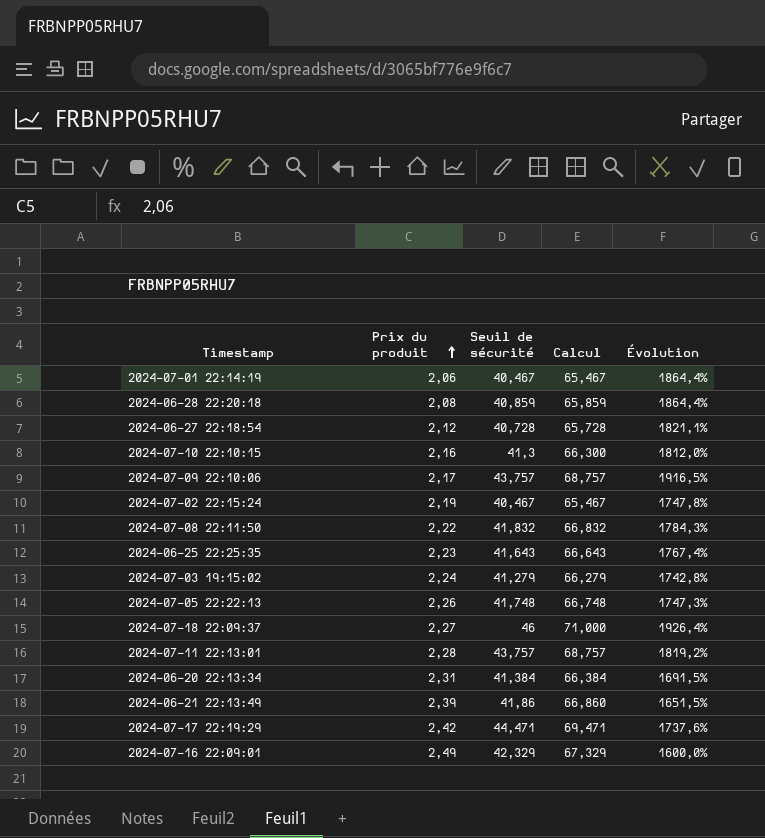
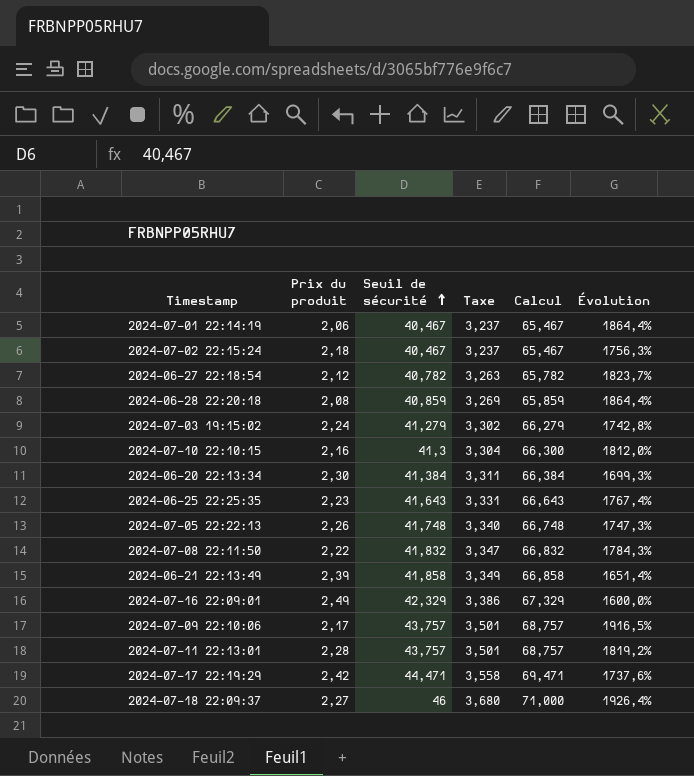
row order: Prix du produit ascending -> Seuil de sécurité ascending
column Taxe | formula: none -> [Seuil de sécurité] * 0,08
2024-07-02 22:15:24 | Prix du produit: 2,19 -> 2,18
2024-07-02 22:15:24 | Évolution: 1747,8% -> 1756,3%
2024-06-27 22:18:54 | Seuil de sécurité: 40,728 -> 40,782
2024-06-27 22:18:54 | Calcul: 65,728 -> 65,782
2024-06-27 22:18:54 | Évolution: 1821,1% -> 1823,7%
2024-06-20 22:13:34 | Prix du produit: 2,31 -> 2,30
2024-06-20 22:13:34 | Évolution: 1691,5% -> 1699,3%
2024-06-21 22:13:49 | Seuil de sécurité: 41,86 -> 41,858
2024-06-21 22:13:49 | Calcul: 66,860 -> 66,858
2024-06-21 22:13:49 | Évolution: 1651,5% -> 1651,4%

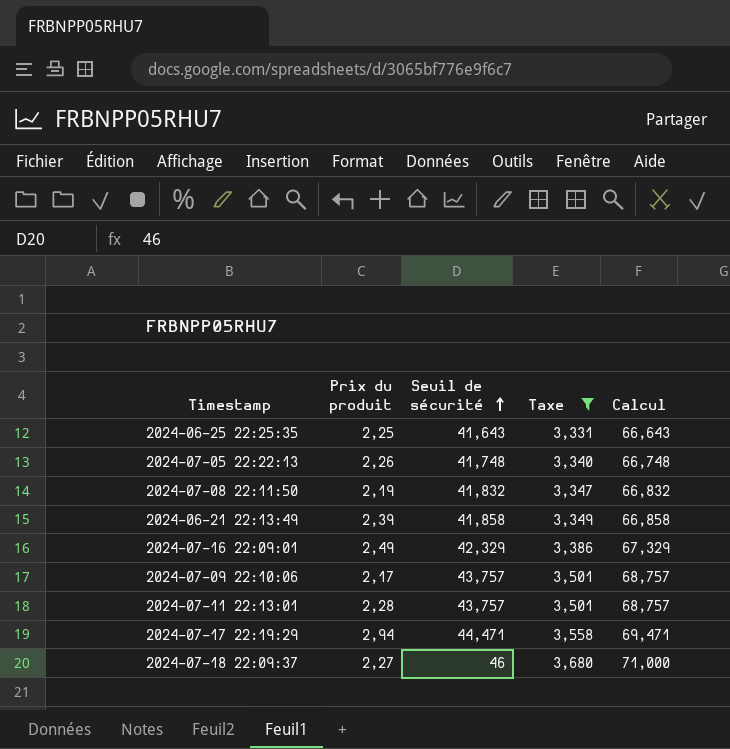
filter: none -> Taxe >= 3,331
column Évolution | formula: ([Seuil de sécurité] - [Prix du produit]) / [Prix du produit] -> none
2024-06-25 22:25:35 | Prix du produit: 2,23 -> 2,25
2024-07-08 22:11:50 | Prix du produit: 2,22 -> 2,19
2024-07-17 22:19:29 | Prix du produit: 2,42 -> 2,94

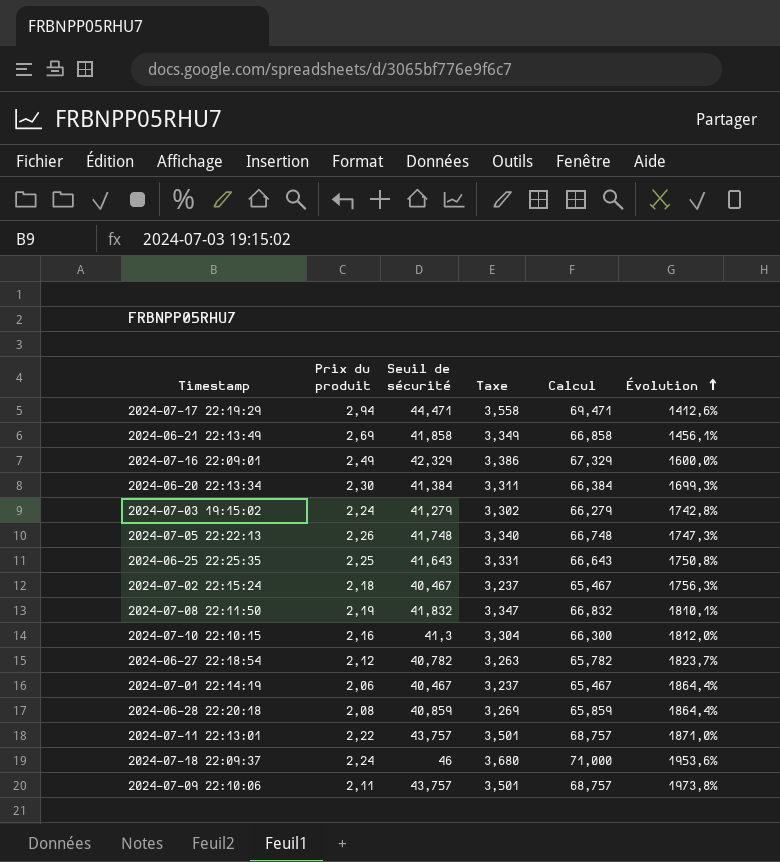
filter: Taxe >= 3,331 -> none
row order: Seuil de sécurité ascending -> Évolution ascending
column Évolution | formula: none -> ([Seuil de sécurité] - [Prix du produit]) / [Prix du produit]
2024-06-21 22:13:49 | Prix du produit: 2,39 -> 2,69
2024-07-11 22:13:01 | Prix du produit: 2,28 -> 2,22
2024-07-18 22:09:37 | Prix du produit: 2,27 -> 2,24
2024-07-09 22:10:06 | Prix du produit: 2,17 -> 2,11

